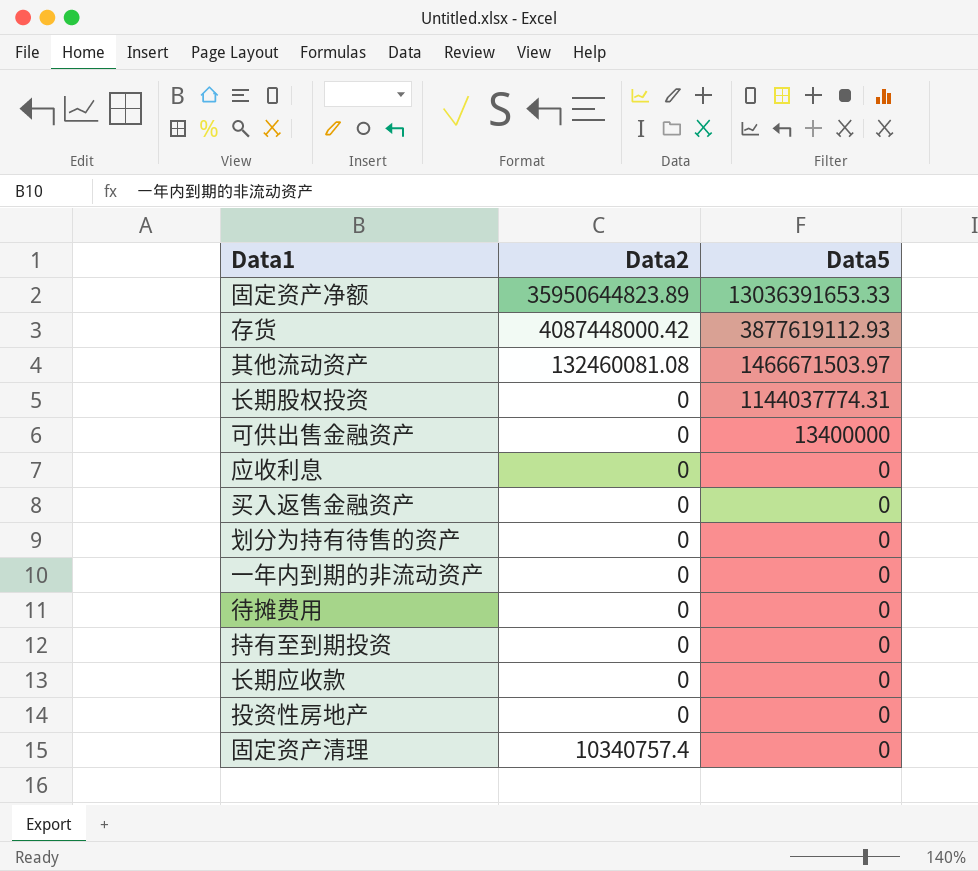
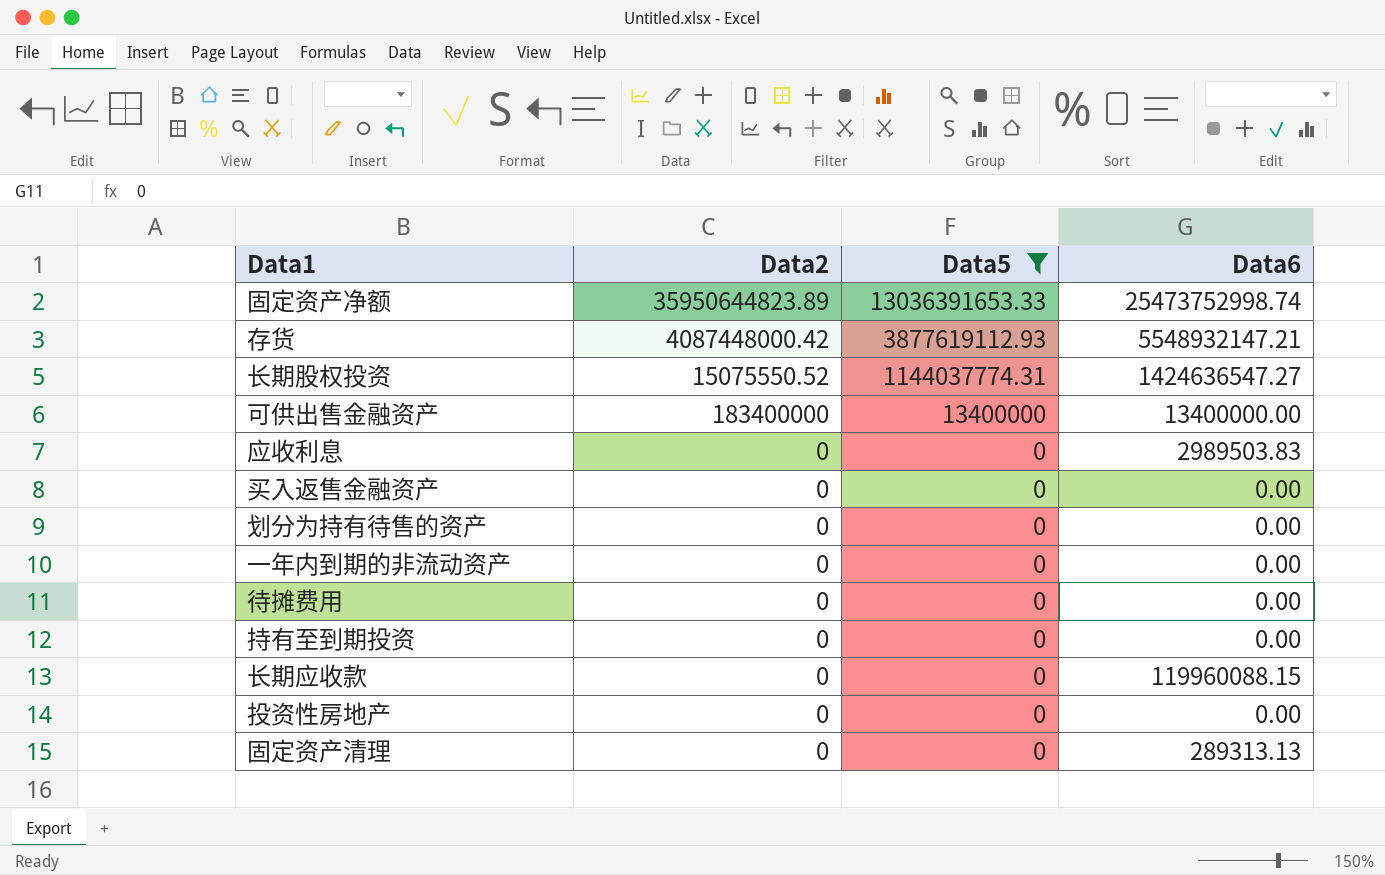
filter: none -> Data5 != 1466671503.97
column Data6 | position: none -> 4
长期股权投资 | Data2: 0 -> 15075550.52
可供出售金融资产 | Data2: 0 -> 183400000
固定资产清理 | Data2: 10340757.4 -> 0

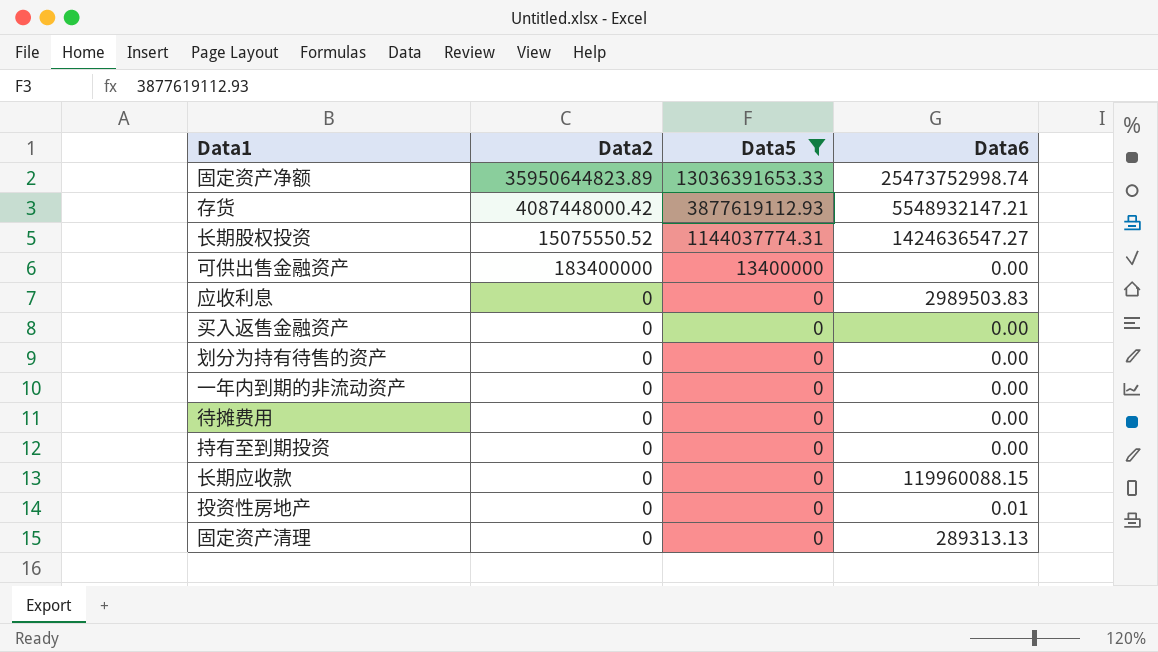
可供出售金融资产 | Data6: 13400000.00 -> 0.00
投资性房地产 | Data6: 0.00 -> 0.01

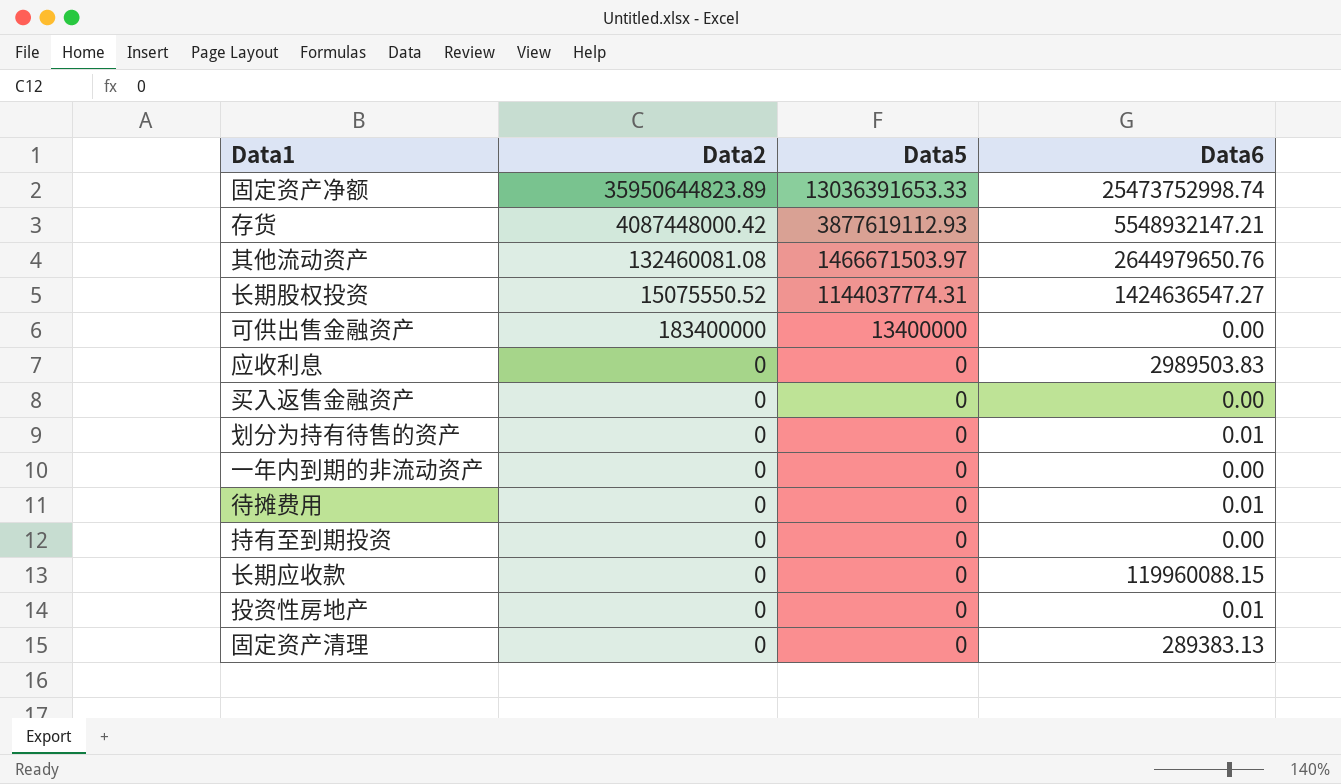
filter: Data5 != 1466671503.97 -> none
划分为持有待售的资产 | Data6: 0.00 -> 0.01
待摊费用 | Data6: 0.00 -> 0.01
固定资产清理 | Data6: 289313.13 -> 289383.13

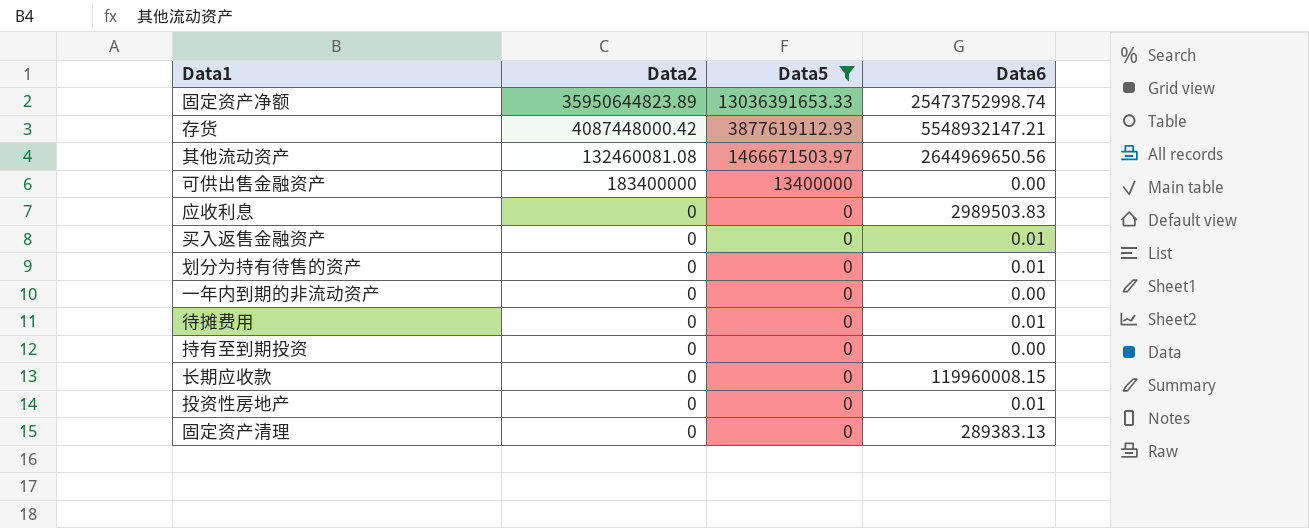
filter: none -> Data5 != 1144037774.31
其他流动资产 | Data6: 2644979650.76 -> 2644969650.56
买入返售金融资产 | Data6: 0.00 -> 0.01
长期应收款 | Data6: 119960088.15 -> 119960008.15

